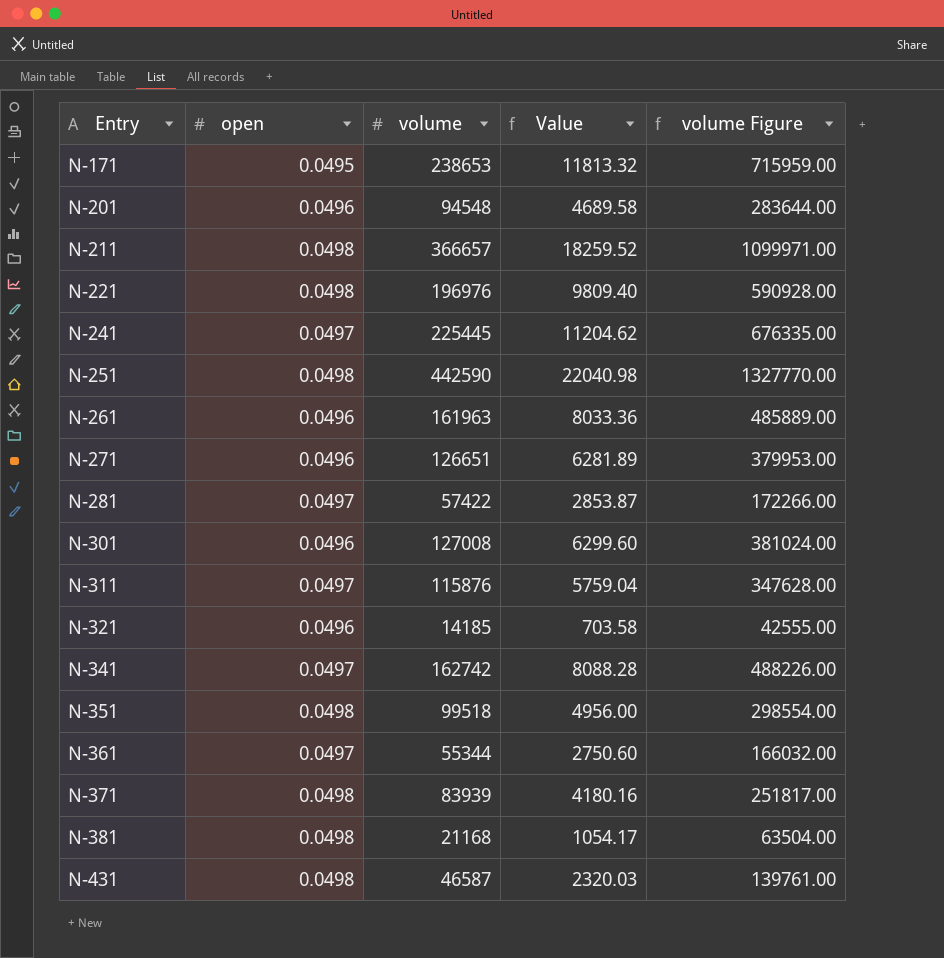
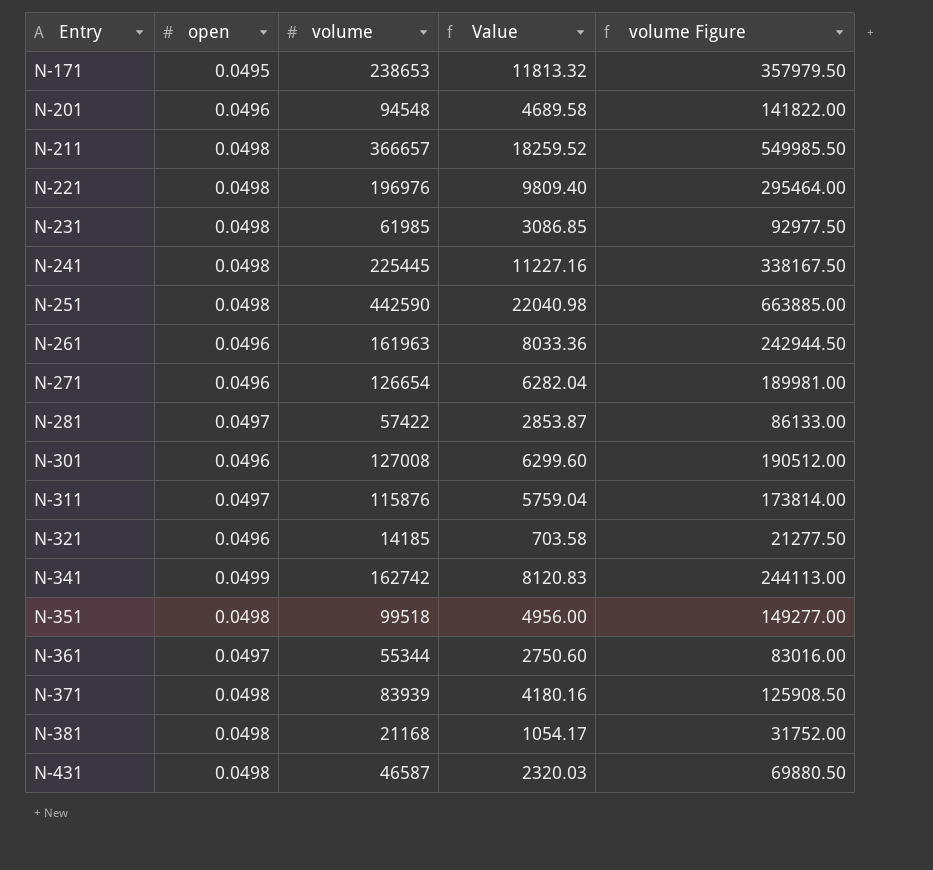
column volume Figure | formula: [volume] * 3 -> [volume] * 1.5
row N-231: none -> 0.0498 | 61985 | 3086.85 | 92977.50
N-241 | open: 0.0497 -> 0.0498
N-241 | Value: 11204.62 -> 11227.16
N-271 | volume: 126651 -> 126654
N-271 | Value: 6281.89 -> 6282.04
N-341 | open: 0.0497 -> 0.0499
N-341 | Value: 8088.28 -> 8120.83

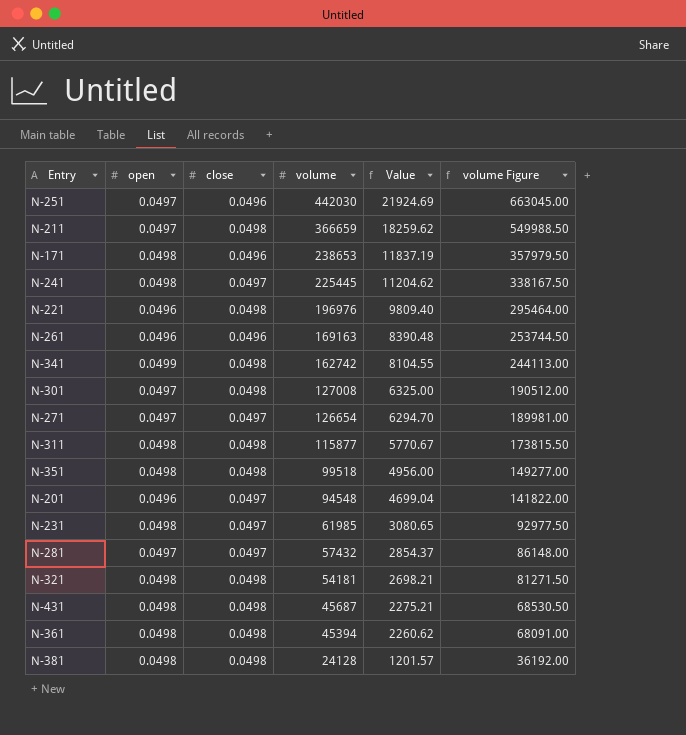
row order: Entry ascending -> volume descending
column close | position: none -> 3
column Value | formula: [open] * [volume] -> [close] * [volume]
row N-371: 0.0498 | 83939 | 4180.16 | 125908.50 -> none
N-251 | open: 0.0498 -> 0.0497
N-251 | volume: 442590 -> 442030
N-251 | volume Figure: 663885.00 -> 663045.00
N-211 | open: 0.0498 -> 0.0497
N-211 | volume: 366657 -> 366659
N-211 | volume Figure: 549985.50 -> 549988.50
N-171 | open: 0.0495 -> 0.0498
N-221 | open: 0.0498 -> 0.0496
N-261 | volume: 161963 -> 169163
N-261 | volume Figure: 242944.50 -> 253744.50
N-301 | open: 0.0496 -> 0.0497
N-271 | open: 0.0496 -> 0.0497
N-311 | open: 0.0497 -> 0.0498
N-311 | volume: 115876 -> 115877
N-311 | volume Figure: 173814.00 -> 173815.50
N-281 | volume: 57422 -> 57432
N-281 | volume Figure: 86133.00 -> 86148.00
N-321 | open: 0.0496 -> 0.0498
N-321 | volume: 14185 -> 54181
N-321 | volume Figure: 21277.50 -> 81271.50
N-431 | volume: 46587 -> 45687
N-431 | volume Figure: 69880.50 -> 68530.50
N-361 | open: 0.0497 -> 0.0498
N-361 | volume: 55344 -> 45394
N-361 | volume Figure: 83016.00 -> 68091.00
N-381 | volume: 21168 -> 24128
N-381 | volume Figure: 31752.00 -> 36192.00

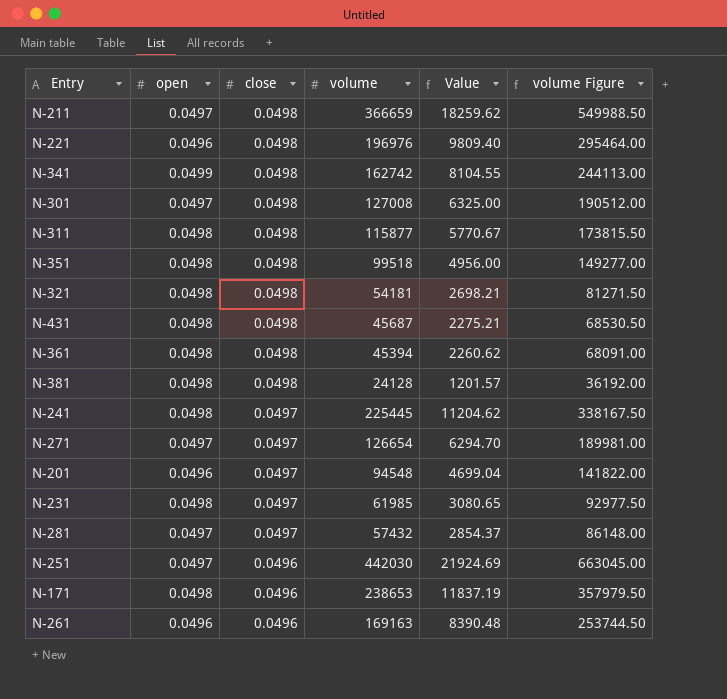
row order: volume descending -> close descending

